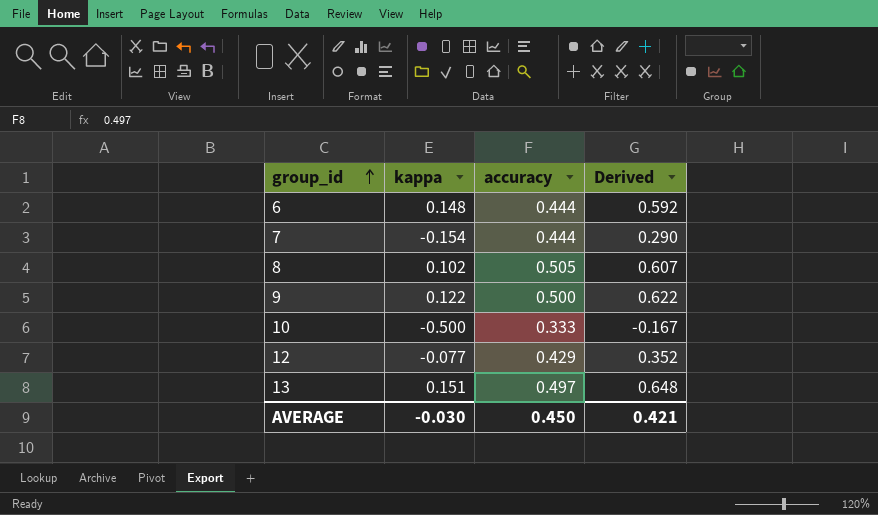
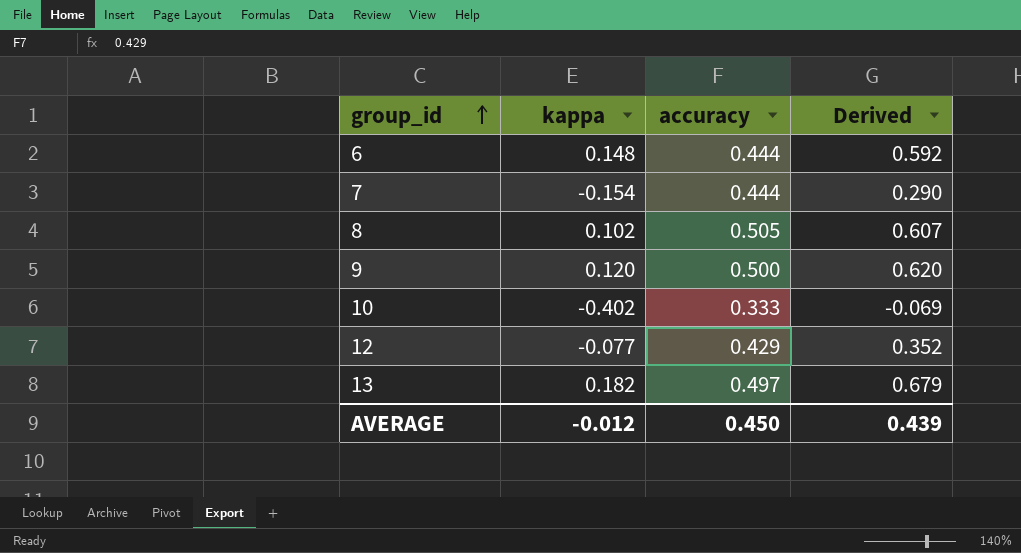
9 | kappa: 0.122 -> 0.120
9 | Derived: 0.622 -> 0.620
10 | kappa: -0.500 -> -0.402
10 | Derived: -0.167 -> -0.069
13 | kappa: 0.151 -> 0.182
13 | Derived: 0.648 -> 0.679
AVERAGE | kappa: -0.030 -> -0.012
AVERAGE | Derived: 0.421 -> 0.439

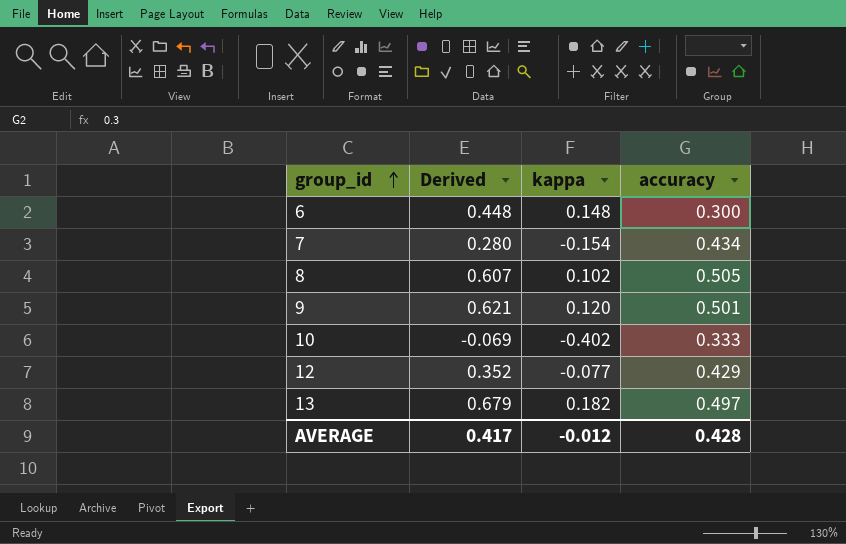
column Derived | position: 4 -> 2
6 | Derived: 0.592 -> 0.448
6 | accuracy: 0.444 -> 0.300
7 | Derived: 0.290 -> 0.280
7 | accuracy: 0.444 -> 0.434
9 | Derived: 0.620 -> 0.621
9 | accuracy: 0.500 -> 0.501
AVERAGE | Derived: 0.439 -> 0.417
AVERAGE | accuracy: 0.450 -> 0.428

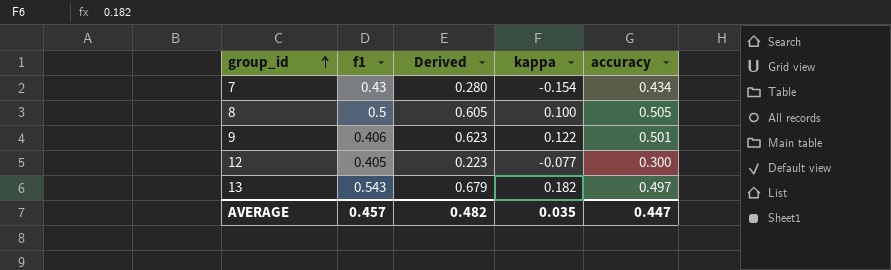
column f1 | position: none -> 2
row 6: 0.448 | 0.148 | 0.300 -> none
row 10: -0.069 | -0.402 | 0.333 -> none
8 | Derived: 0.607 -> 0.605
8 | kappa: 0.102 -> 0.100
9 | Derived: 0.621 -> 0.623
9 | kappa: 0.120 -> 0.122
12 | Derived: 0.352 -> 0.223
12 | accuracy: 0.429 -> 0.300
AVERAGE | Derived: 0.417 -> 0.482
AVERAGE | kappa: -0.012 -> 0.035
AVERAGE | accuracy: 0.428 -> 0.447

